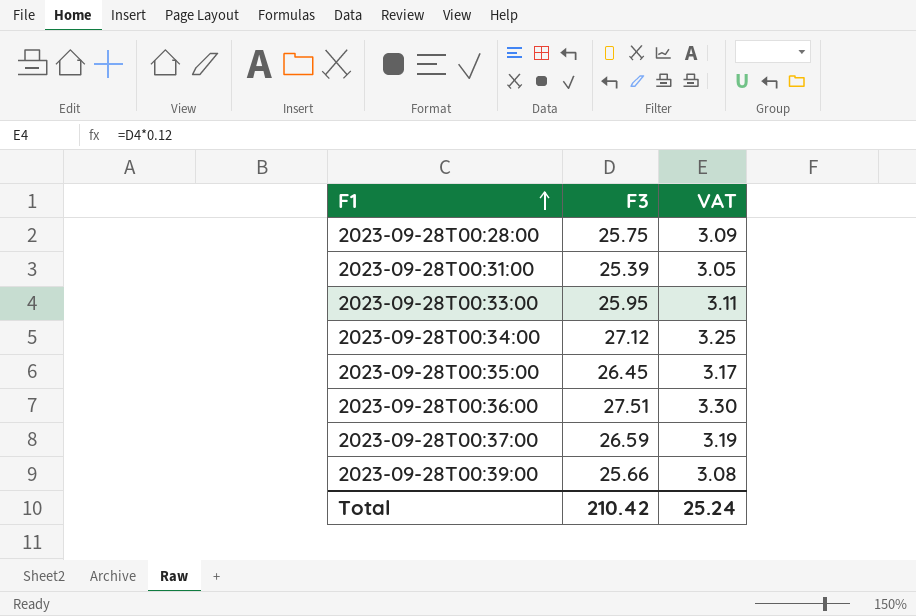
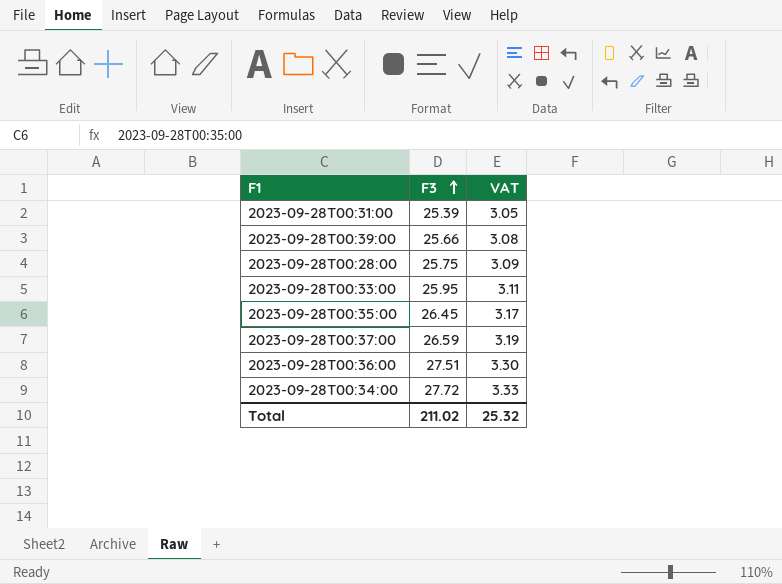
row order: F1 ascending -> F3 ascending
2023-09-28T00:34:00 | F3: 27.12 -> 27.72
2023-09-28T00:34:00 | VAT: 3.25 -> 3.33
Total | F3: 210.42 -> 211.02
Total | VAT: 25.24 -> 25.32

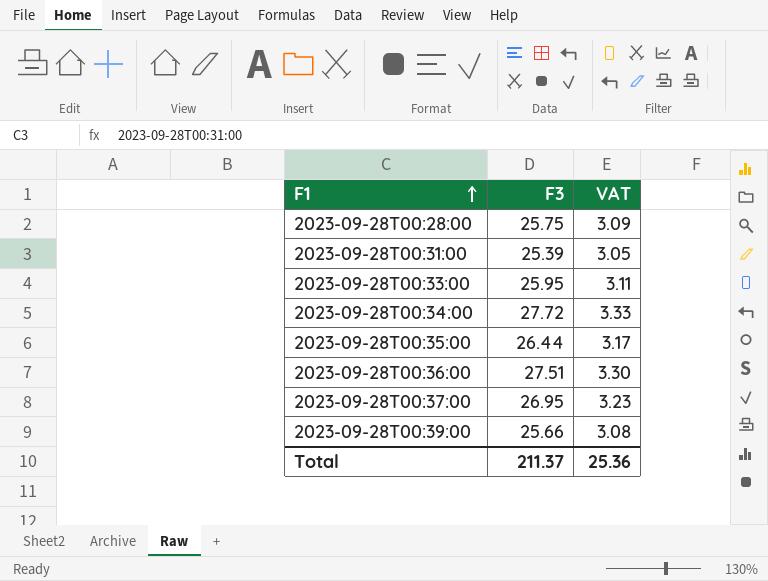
row order: F3 ascending -> F1 ascending
2023-09-28T00:35:00 | F3: 26.45 -> 26.44
2023-09-28T00:37:00 | F3: 26.59 -> 26.95
2023-09-28T00:37:00 | VAT: 3.19 -> 3.23
Total | F3: 211.02 -> 211.37
Total | VAT: 25.32 -> 25.36

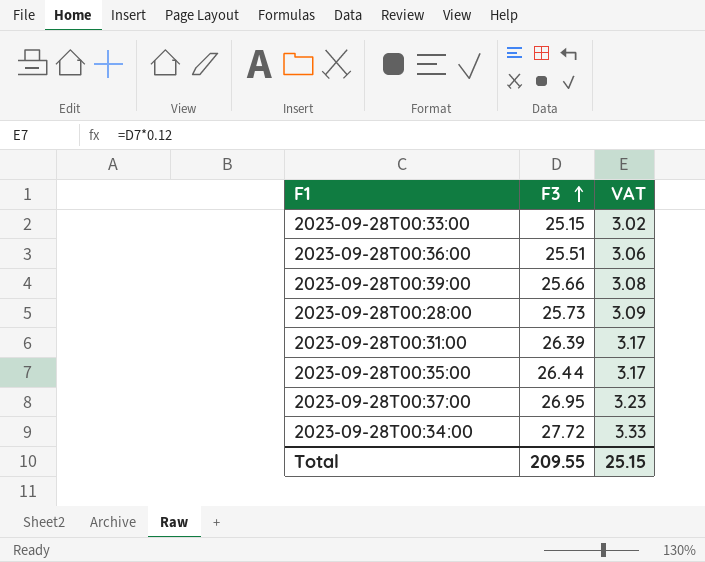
row order: F1 ascending -> F3 ascending
2023-09-28T00:33:00 | F3: 25.95 -> 25.15
2023-09-28T00:33:00 | VAT: 3.11 -> 3.02
2023-09-28T00:36:00 | F3: 27.51 -> 25.51
2023-09-28T00:36:00 | VAT: 3.30 -> 3.06
2023-09-28T00:28:00 | F3: 25.75 -> 25.73
2023-09-28T00:31:00 | F3: 25.39 -> 26.39
2023-09-28T00:31:00 | VAT: 3.05 -> 3.17
Total | F3: 211.37 -> 209.55
Total | VAT: 25.36 -> 25.15

